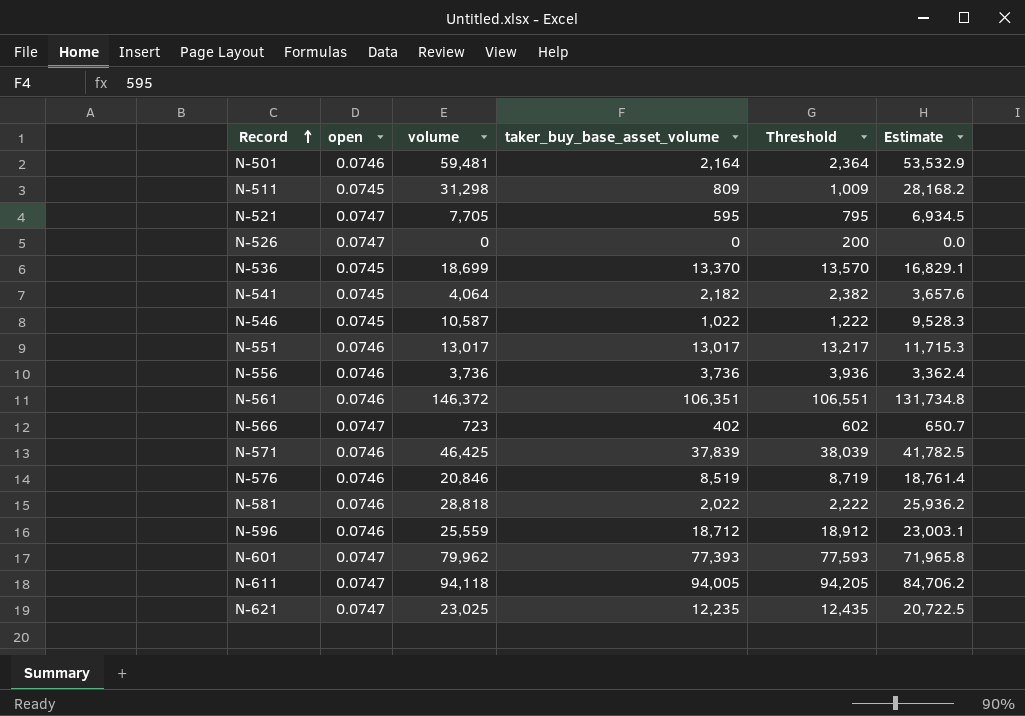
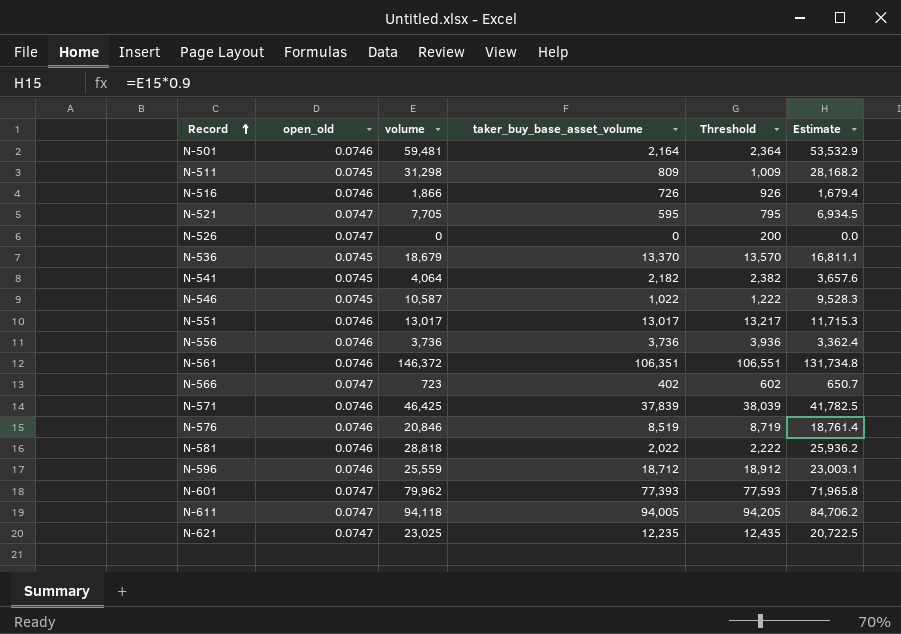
column name: open -> open_old
row N-516: none -> 0.0746 | 1,866 | 726 | 926 | 1,679.4
N-536 | volume: 18,699 -> 18,679
N-536 | Estimate: 16,829.1 -> 16,811.1

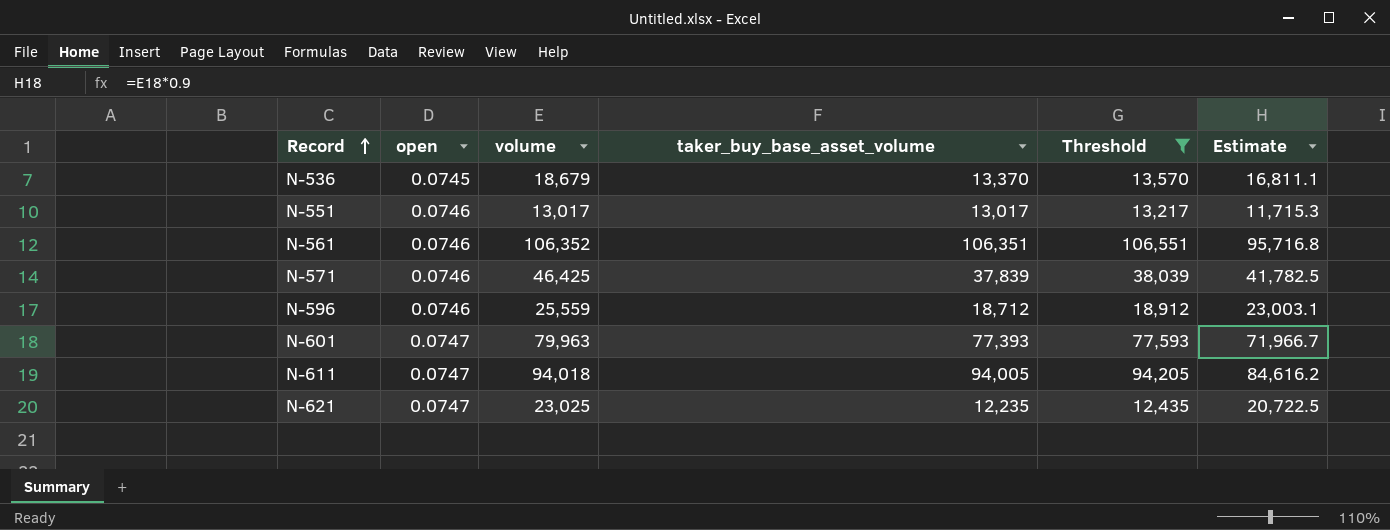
filter: none -> Threshold >= 12,435
column name: open_old -> open
N-561 | volume: 146,372 -> 106,352
N-561 | Estimate: 131,734.8 -> 95,716.8
N-601 | volume: 79,962 -> 79,963
N-601 | Estimate: 71,965.8 -> 71,966.7
N-611 | volume: 94,118 -> 94,018
N-611 | Estimate: 84,706.2 -> 84,616.2

